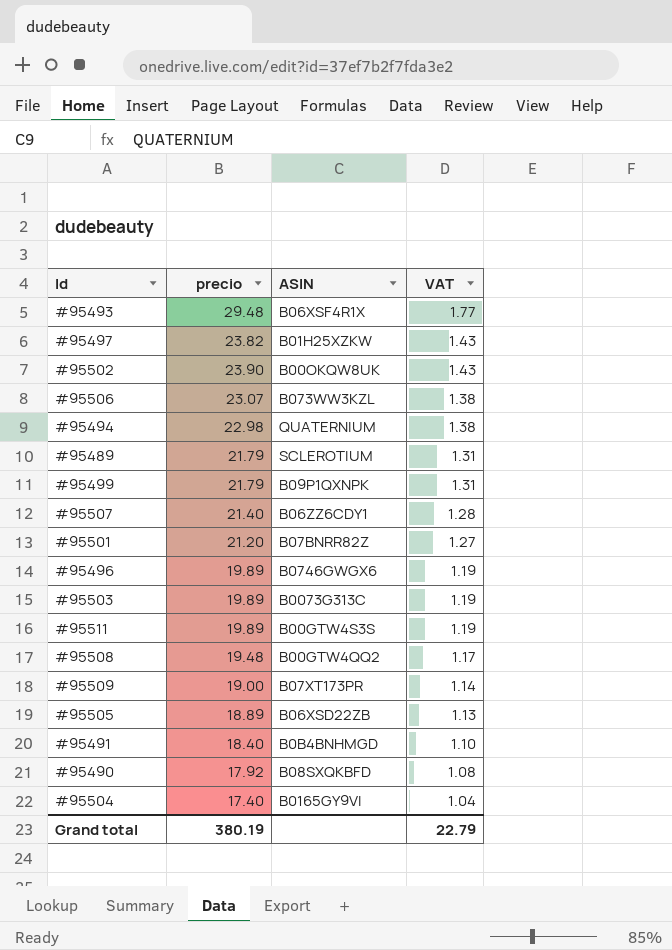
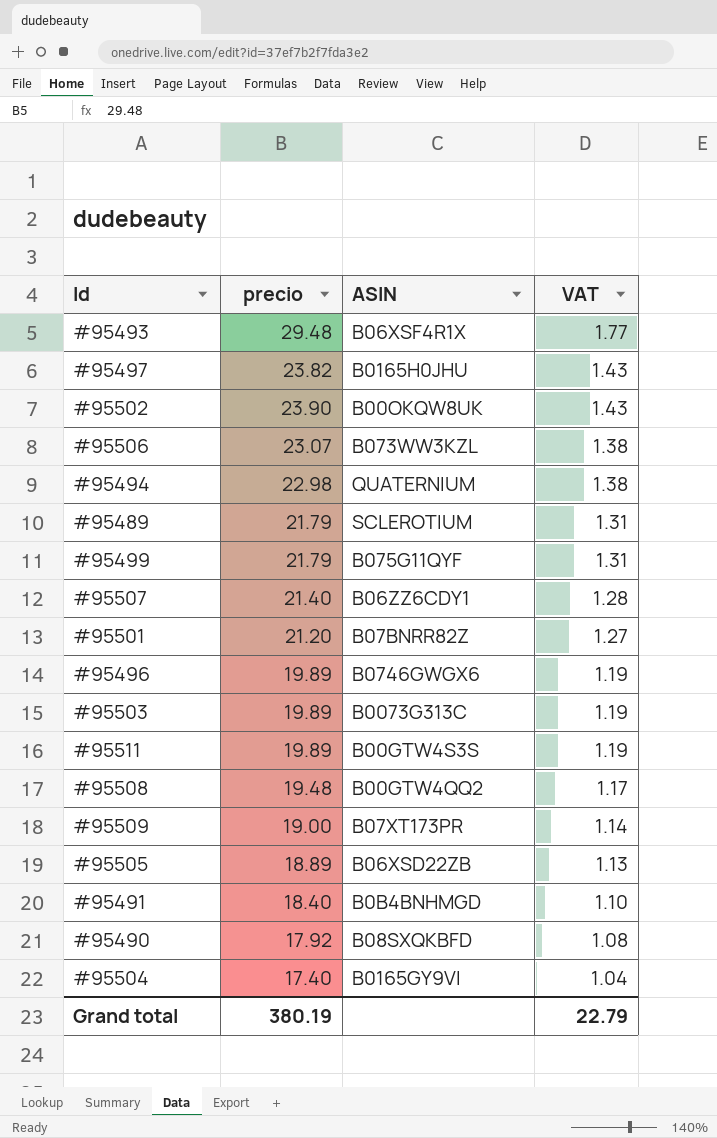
#95497 | ASIN: B01H25XZKW -> B0165H0JHU
#95499 | ASIN: B09P1QXNPK -> B075G11QYF

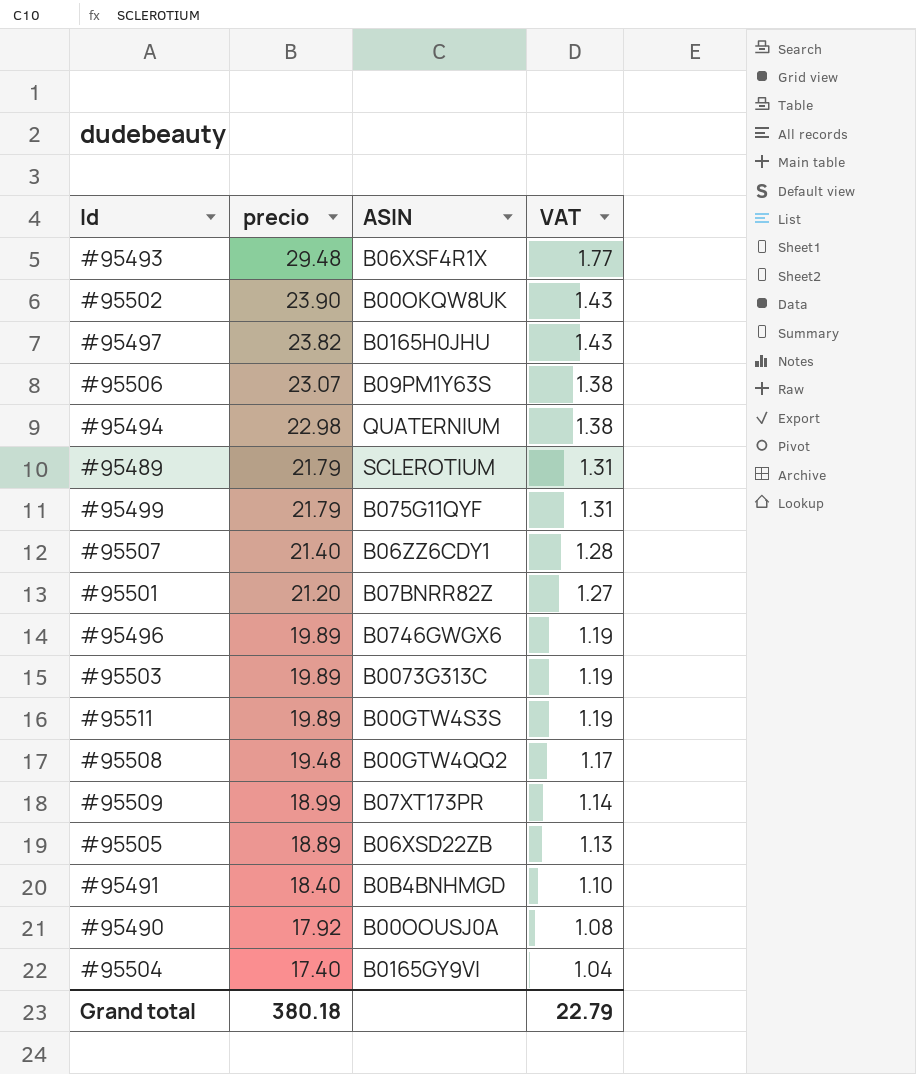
row order: VAT descending -> precio descending
#95506 | ASIN: B073WW3KZL -> B09PM1Y63S
#95509 | precio: 19.00 -> 18.99
#95490 | ASIN: B08SXQKBFD -> B00OOUSJ0A
Grand total | precio: 380.19 -> 380.18

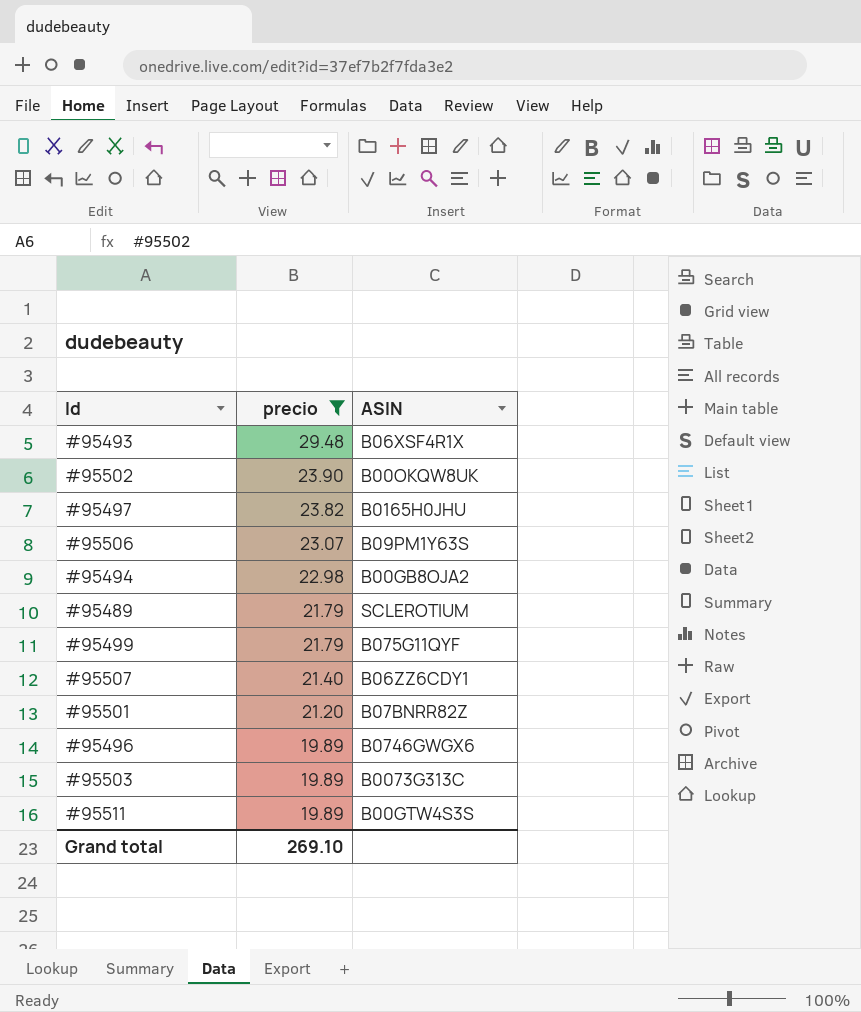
filter: none -> precio >= 19.89
column VAT | formula: [precio] * 0.06 -> none
#95494 | ASIN: QUATERNIUM -> B00GB8OJA2
Grand total | precio: 380.18 -> 269.10

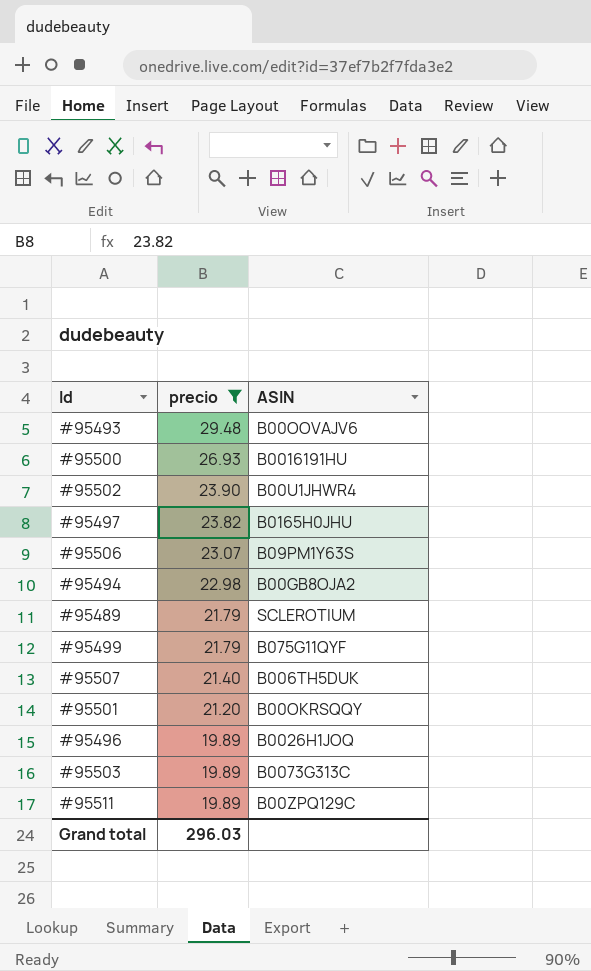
#95493 | ASIN: B06XSF4R1X -> B00OOVAJV6
row #95500: none -> 26.93 | B0016191HU
#95502 | ASIN: B00OKQW8UK -> B00U1JHWR4
#95507 | ASIN: B06ZZ6CDY1 -> B006TH5DUK
#95501 | ASIN: B07BNRR82Z -> B00OKRSQQY
#95496 | ASIN: B0746GWGX6 -> B0026H1JOQ
#95511 | ASIN: B00GTW4S3S -> B00ZPQ129C
Grand total | precio: 269.10 -> 296.03

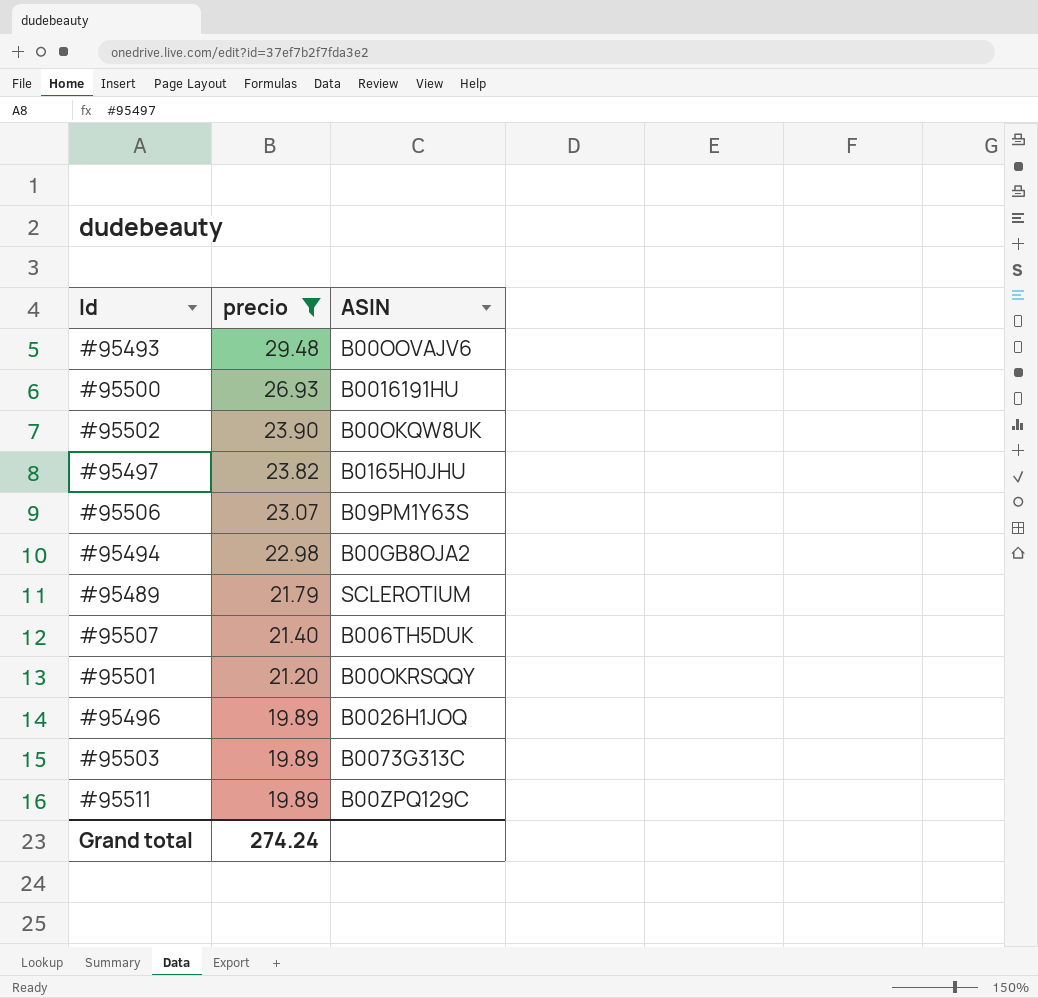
row #95499: 21.79 | B075G11QYF -> none
#95502 | ASIN: B00U1JHWR4 -> B00OKQW8UK
Grand total | precio: 296.03 -> 274.24

